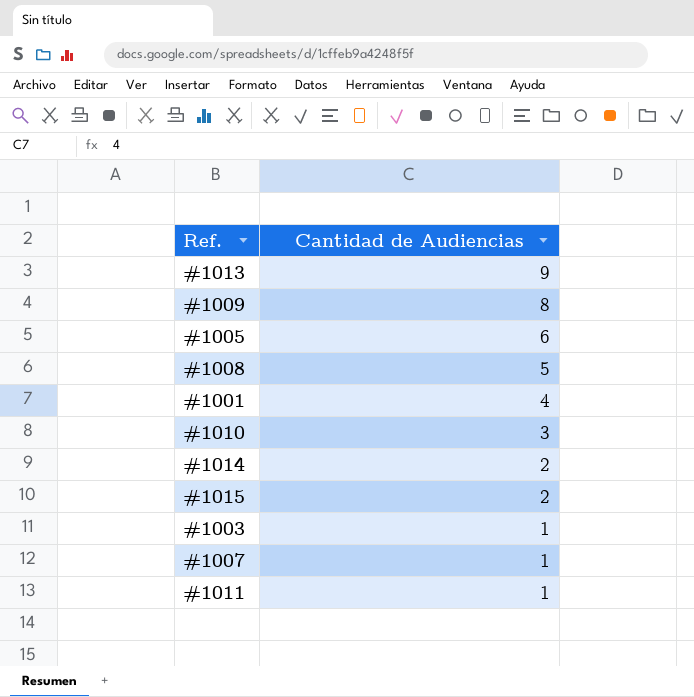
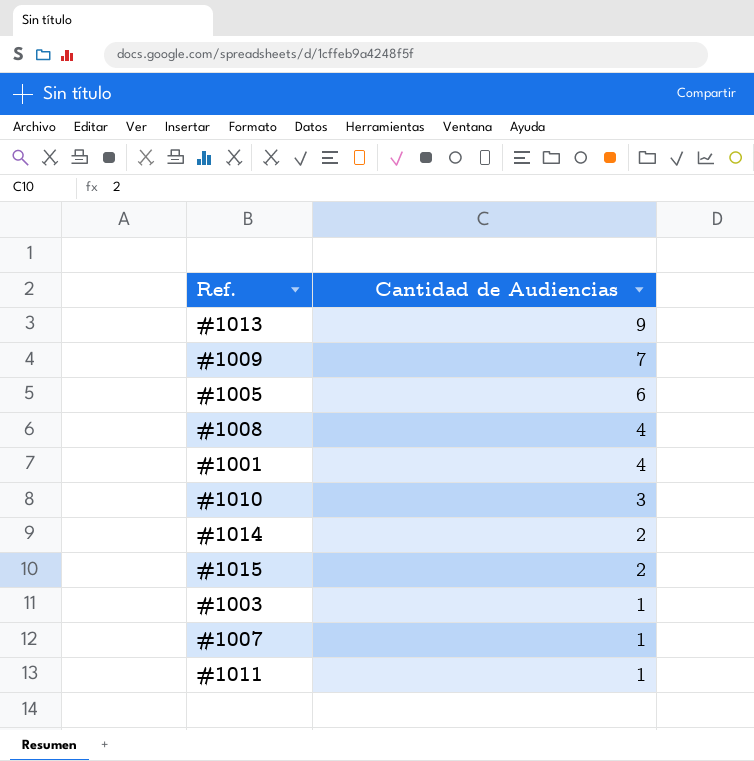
#1009 | Cantidad de Audiencias: 8 -> 7
#1008 | Cantidad de Audiencias: 5 -> 4

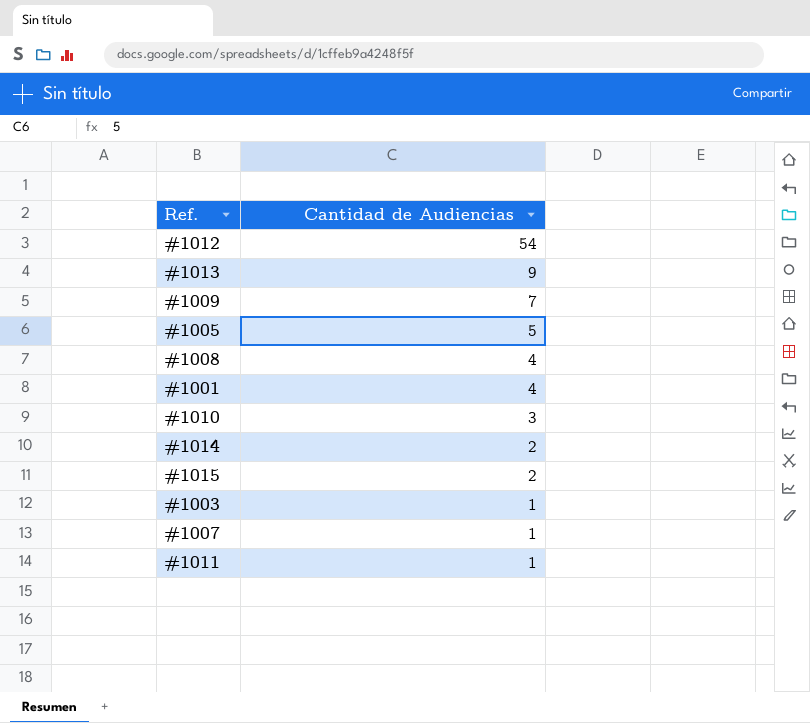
row #1012: none -> 54
#1005 | Cantidad de Audiencias: 6 -> 5

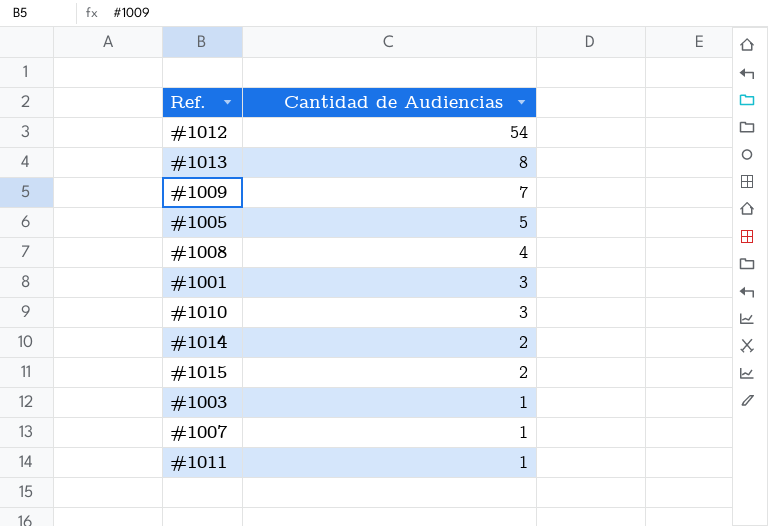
#1013 | Cantidad de Audiencias: 9 -> 8
#1001 | Cantidad de Audiencias: 4 -> 3

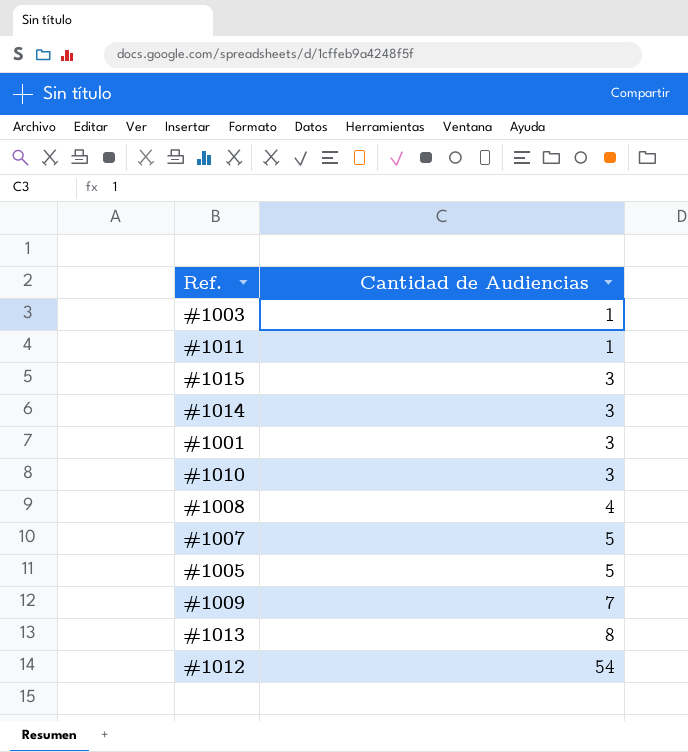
row order: Cantidad de Audiencias descending -> Cantidad de Audiencias ascending
#1015 | Cantidad de Audiencias: 2 -> 3
#1014 | Cantidad de Audiencias: 2 -> 3
#1007 | Cantidad de Audiencias: 1 -> 5

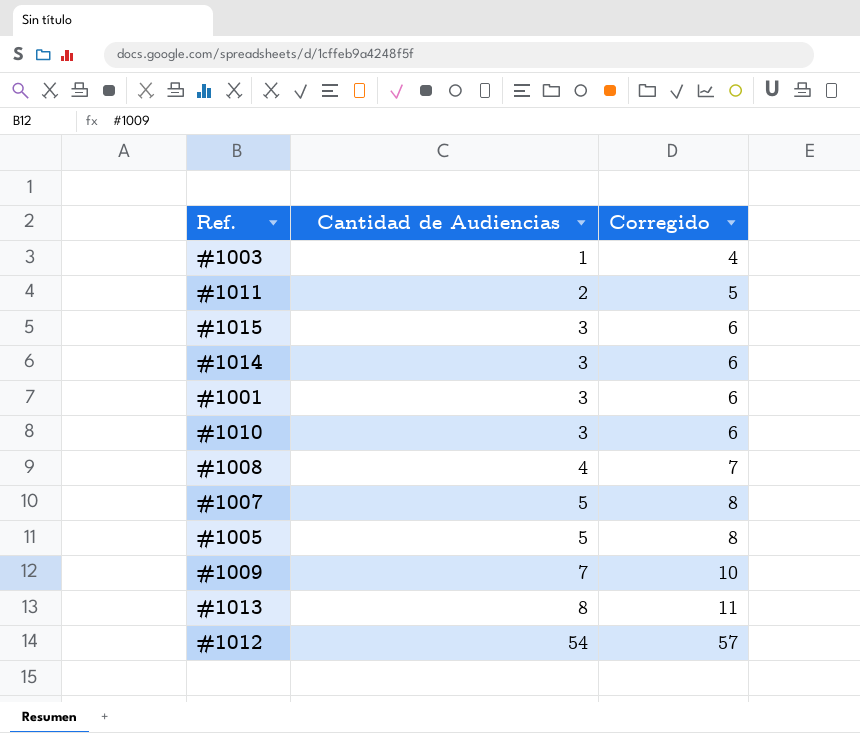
column Corregido | formula: none -> [Cantidad de Audiencias] + 3
#1011 | Cantidad de Audiencias: 1 -> 2

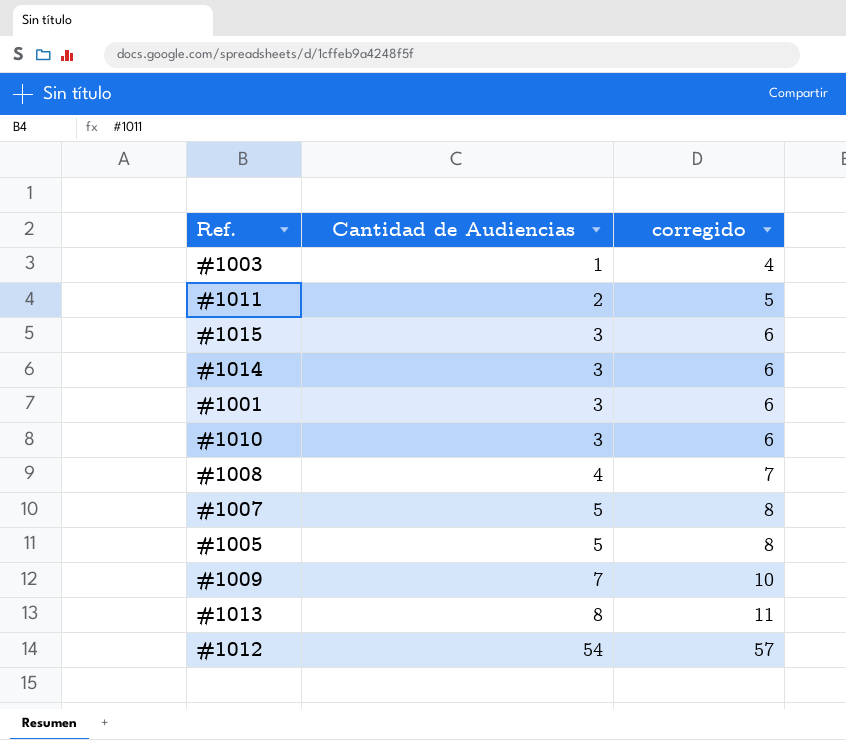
column name: Corregido -> corregido

